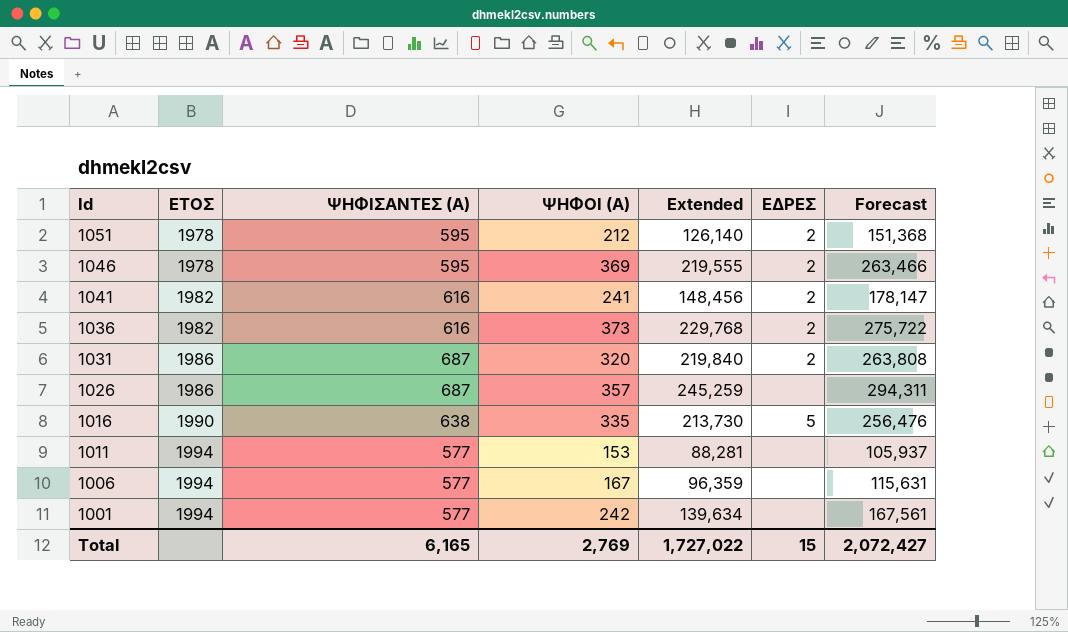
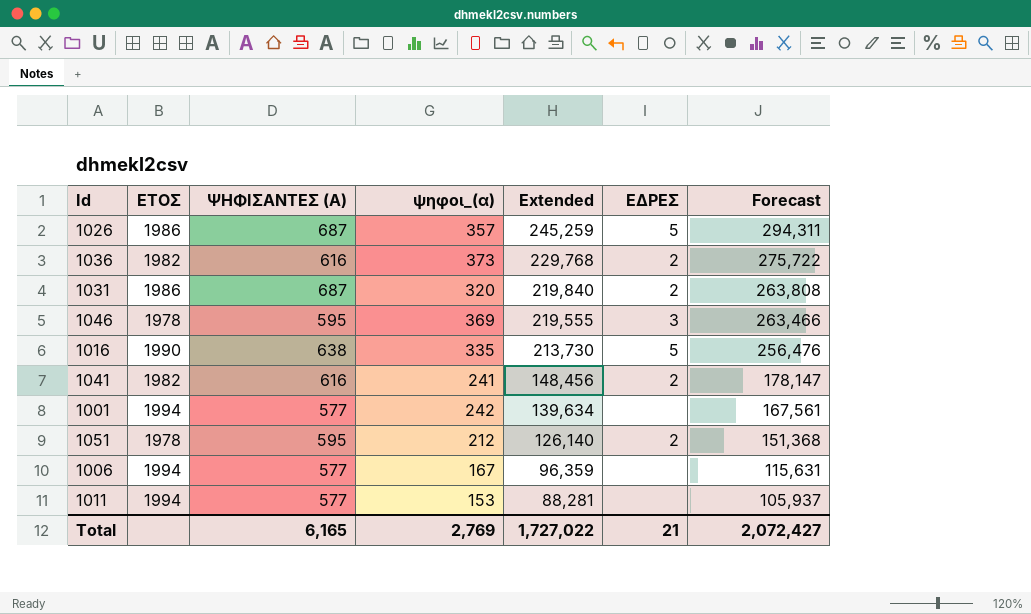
row order: Id descending -> Extended descending
column name: ΨΗΦΟΙ (Α) -> ψηφοι_(α)
1026 | ΕΔΡΕΣ: none -> 5
1046 | ΕΔΡΕΣ: 2 -> 3
Total | ΕΔΡΕΣ: 15 -> 21

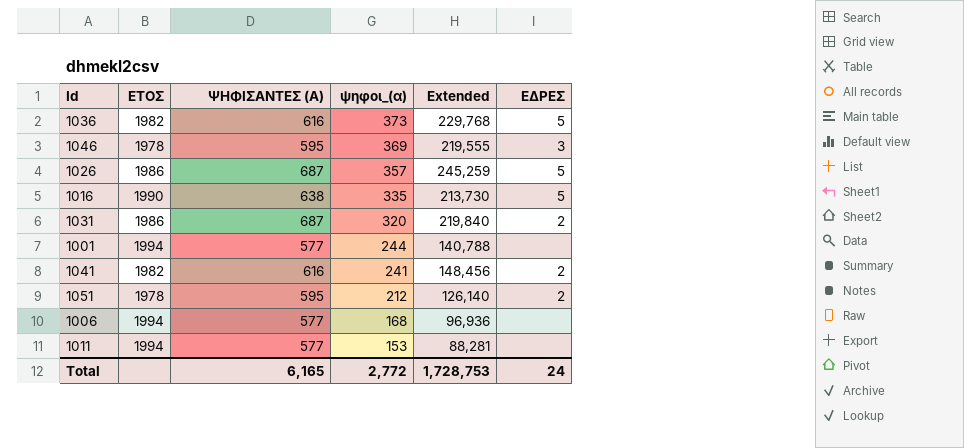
row order: Extended descending -> ψηφοι_(α) descending
column Forecast | formula: [Extended] * 1.2 -> none
1036 | ΕΔΡΕΣ: 2 -> 5
1001 | ψηφοι_(α): 242 -> 244
1001 | Extended: 139,634 -> 140,788
1006 | ψηφοι_(α): 167 -> 168
1006 | Extended: 96,359 -> 96,936
Total | ψηφοι_(α): 2,769 -> 2,772
Total | Extended: 1,727,022 -> 1,728,753
Total | ΕΔΡΕΣ: 21 -> 24

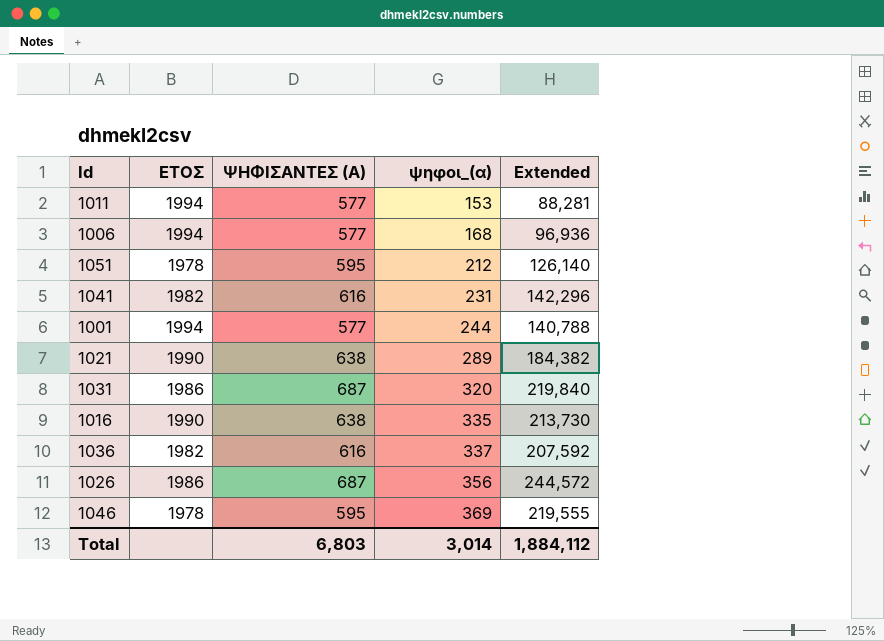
row order: ψηφοι_(α) descending -> ψηφοι_(α) ascending
column ΕΔΡΕΣ | position: 6 -> none
1041 | ψηφοι_(α): 241 -> 231
1041 | Extended: 148,456 -> 142,296
row 1021: none -> 1990 | 638 | 289 | 184,382
1036 | ψηφοι_(α): 373 -> 337
1036 | Extended: 229,768 -> 207,592
1026 | ψηφοι_(α): 357 -> 356
1026 | Extended: 245,259 -> 244,572
Total | ΨΗΦΙΣΑΝΤΕΣ (Α): 6,165 -> 6,803
Total | ψηφοι_(α): 2,772 -> 3,014
Total | Extended: 1,728,753 -> 1,884,112

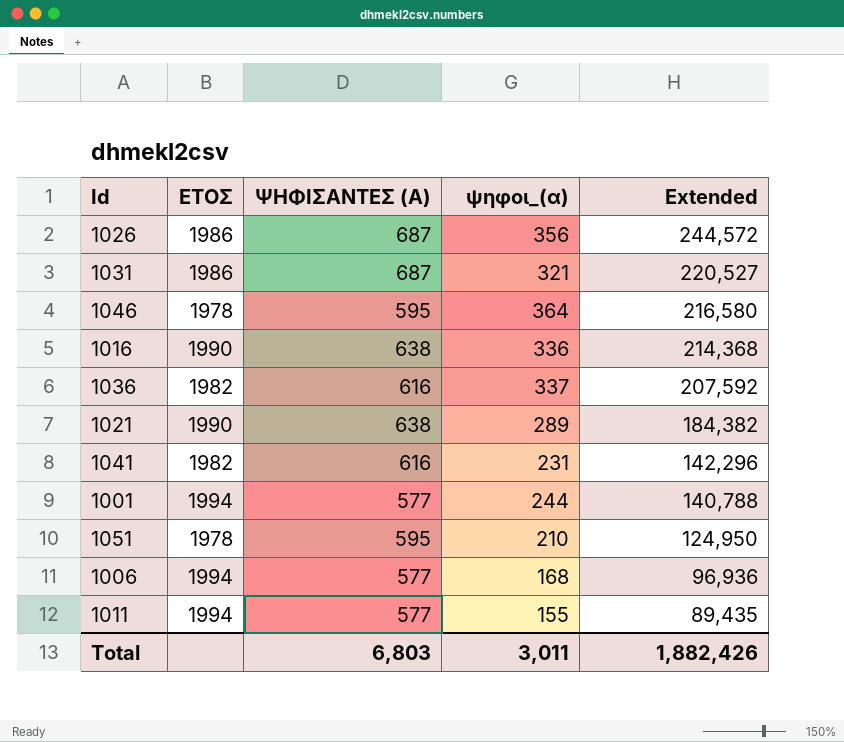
row order: ψηφοι_(α) ascending -> Extended descending
1031 | ψηφοι_(α): 320 -> 321
1031 | Extended: 219,840 -> 220,527
1046 | ψηφοι_(α): 369 -> 364
1046 | Extended: 219,555 -> 216,580
1016 | ψηφοι_(α): 335 -> 336
1016 | Extended: 213,730 -> 214,368
1051 | ψηφοι_(α): 212 -> 210
1051 | Extended: 126,140 -> 124,950
1011 | ψηφοι_(α): 153 -> 155
1011 | Extended: 88,281 -> 89,435
Total | ψηφοι_(α): 3,014 -> 3,011
Total | Extended: 1,884,112 -> 1,882,426

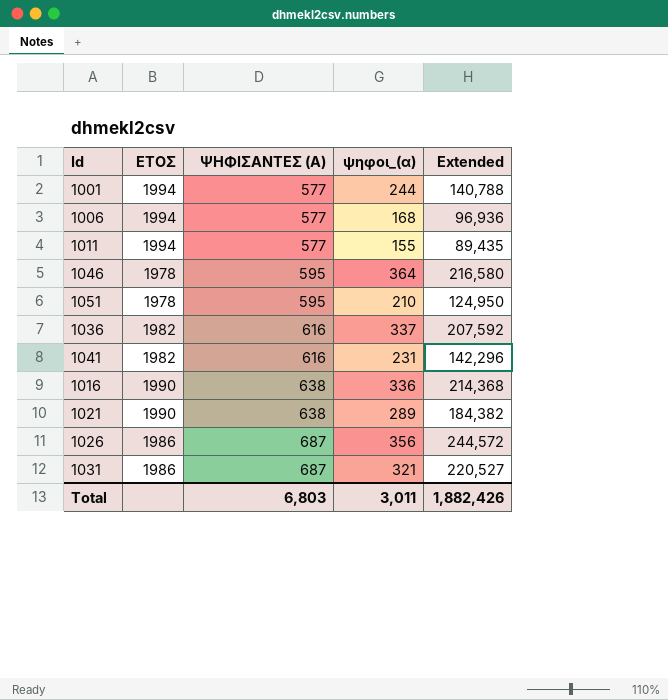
row order: Extended descending -> ΨΗΦΙΣΑΝΤΕΣ (Α) ascending

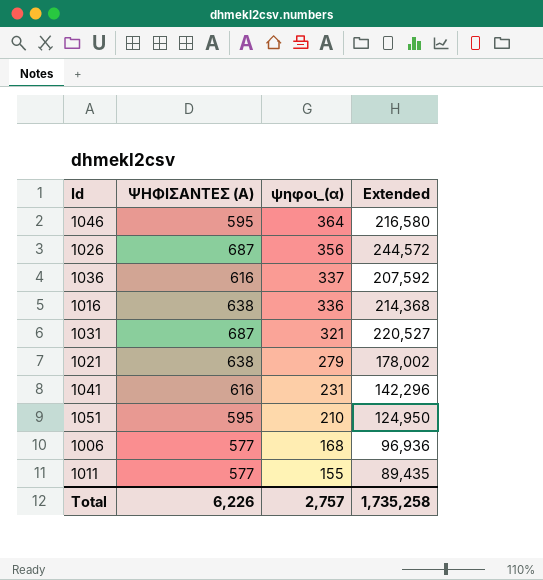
row order: ΨΗΦΙΣΑΝΤΕΣ (Α) ascending -> ψηφοι_(α) descending
column ΕΤΟΣ | position: 2 -> none
row 1001: 1994 | 577 | 244 | 140,788 -> none
1021 | ψηφοι_(α): 289 -> 279
1021 | Extended: 184,382 -> 178,002
Total | ΨΗΦΙΣΑΝΤΕΣ (Α): 6,803 -> 6,226
Total | ψηφοι_(α): 3,011 -> 2,757
Total | Extended: 1,882,426 -> 1,735,258

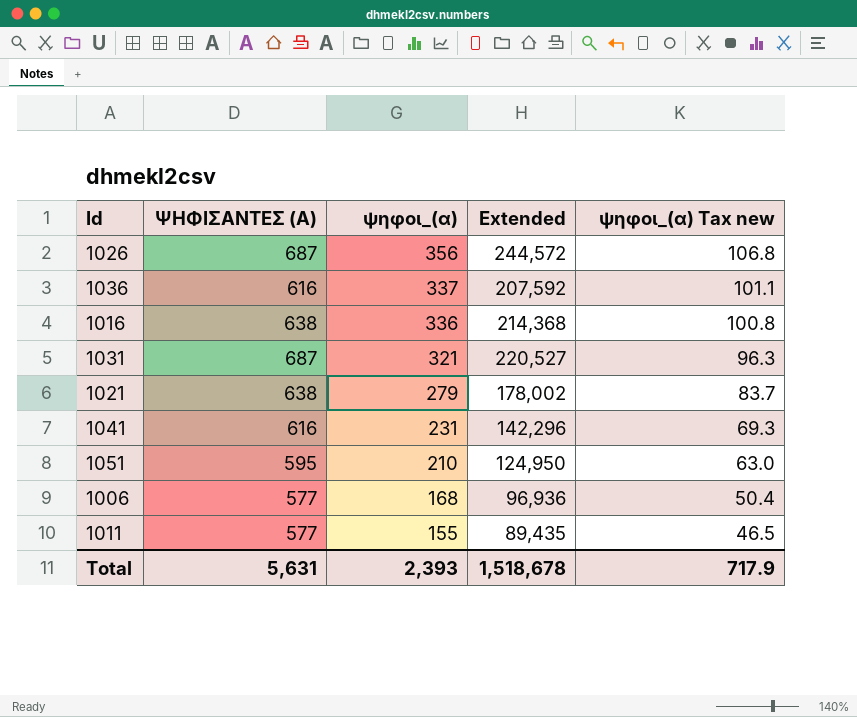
column ψηφοι_(α) Tax new | formula: none -> [ψηφοι_(α)] * 0.3
row 1046: 595 | 364 | 216,580 -> none
Total | ΨΗΦΙΣΑΝΤΕΣ (Α): 6,226 -> 5,631
Total | ψηφοι_(α): 2,757 -> 2,393
Total | Extended: 1,735,258 -> 1,518,678

